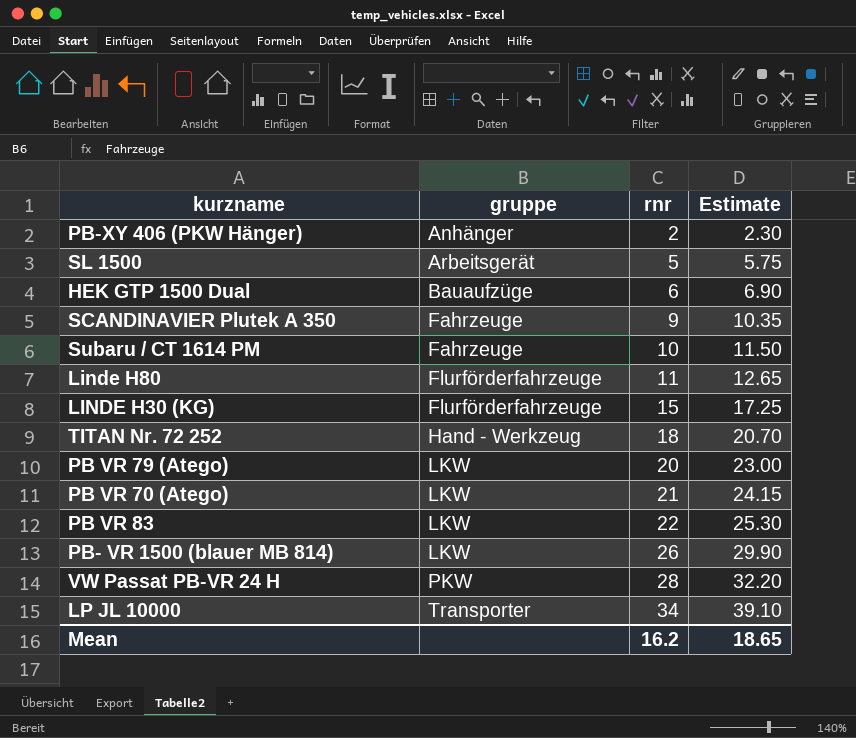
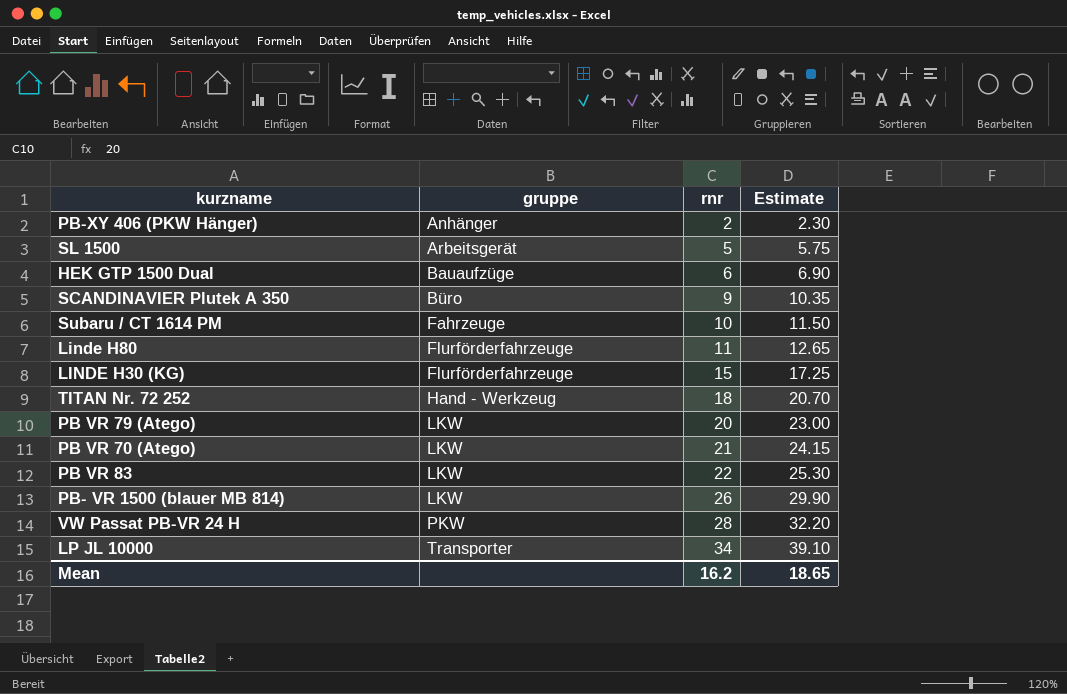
SCANDINAVIER Plutek A 350 | gruppe: Fahrzeuge -> Büro

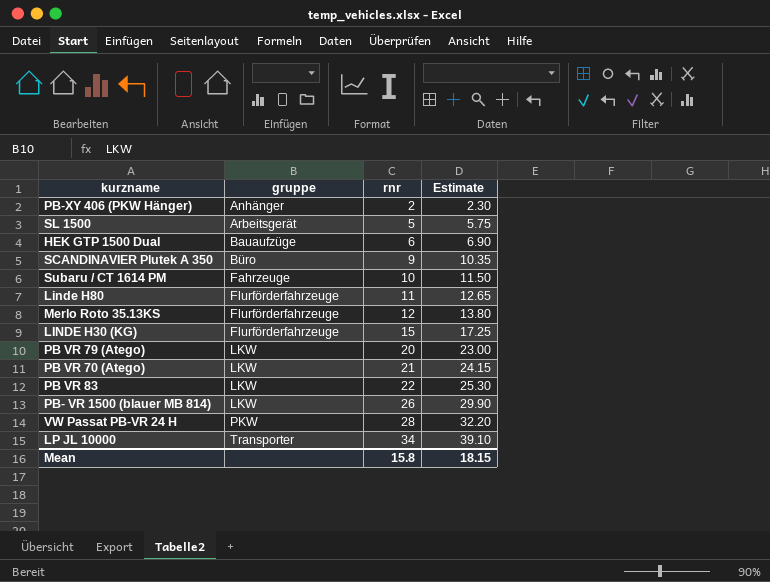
row TITAN Nr. 72 252: Hand - Werkzeug | 18 | 20.70 -> none
row Merlo Roto 35.13KS: none -> Flurförderfahrzeuge | 12 | 13.80
Mean | rnr: 16.2 -> 15.8
Mean | Estimate: 18.65 -> 18.15

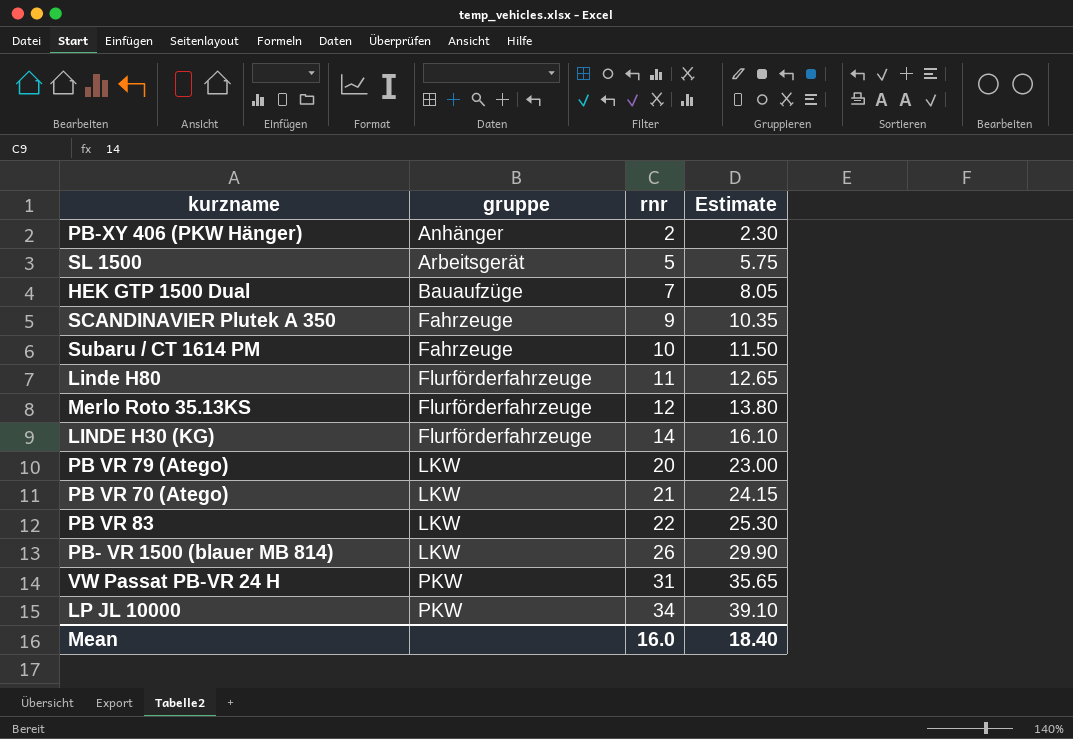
HEK GTP 1500 Dual | rnr: 6 -> 7
HEK GTP 1500 Dual | Estimate: 6.90 -> 8.05
SCANDINAVIER Plutek A 350 | gruppe: Büro -> Fahrzeuge
LINDE H30 (KG) | rnr: 15 -> 14
LINDE H30 (KG) | Estimate: 17.25 -> 16.10
VW Passat PB-VR 24 H | rnr: 28 -> 31
VW Passat PB-VR 24 H | Estimate: 32.20 -> 35.65
LP JL 10000 | gruppe: Transporter -> PKW
Mean | rnr: 15.8 -> 16.0
Mean | Estimate: 18.15 -> 18.40

